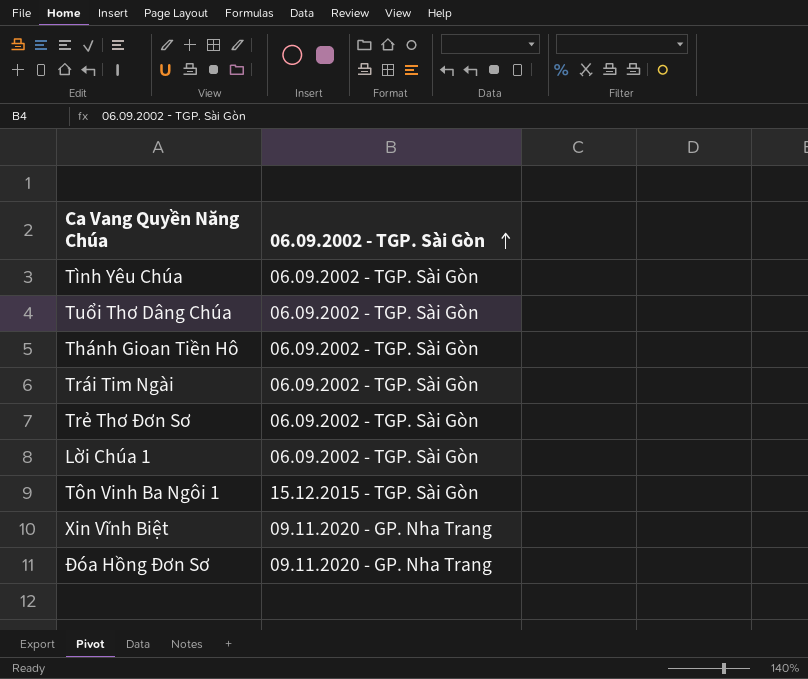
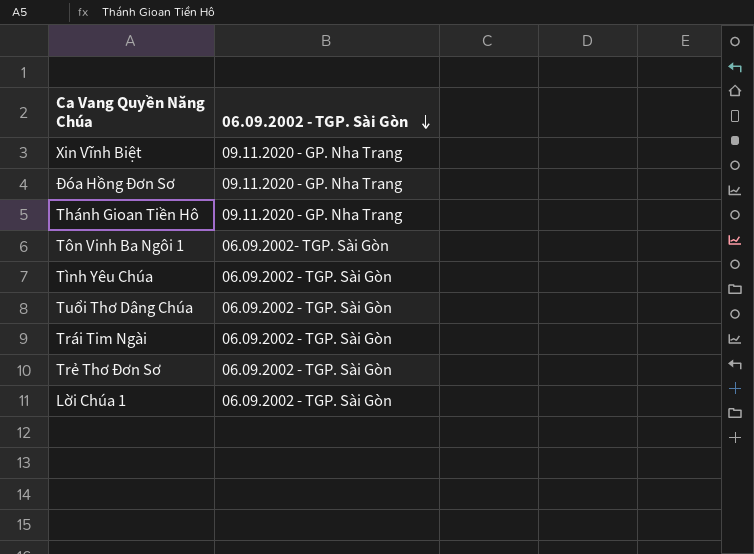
row order: 06.09.2002 - TGP. Sài Gòn ascending -> 06.09.2002 - TGP. Sài Gòn descending
Thánh Gioan Tiền Hô | 06.09.2002 - TGP. Sài Gòn: 06.09.2002 - TGP. Sài Gòn -> 09.11.2020 - GP. Nha Trang
Tôn Vinh Ba Ngôi 1 | 06.09.2002 - TGP. Sài Gòn: 15.12.2015 - TGP. Sài Gòn -> 06.09.2002- TGP. Sài Gòn

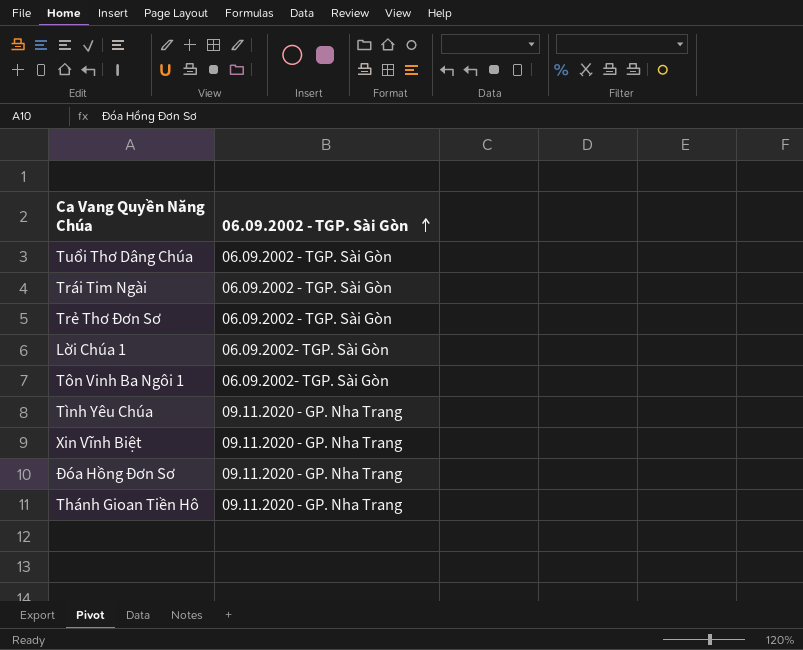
row order: 06.09.2002 - TGP. Sài Gòn descending -> 06.09.2002 - TGP. Sài Gòn ascending
Lời Chúa 1 | 06.09.2002 - TGP. Sài Gòn: 06.09.2002 - TGP. Sài Gòn -> 06.09.2002- TGP. Sài Gòn
Tình Yêu Chúa | 06.09.2002 - TGP. Sài Gòn: 06.09.2002 - TGP. Sài Gòn -> 09.11.2020 - GP. Nha Trang

